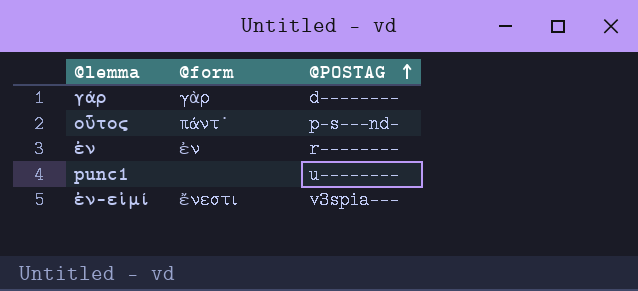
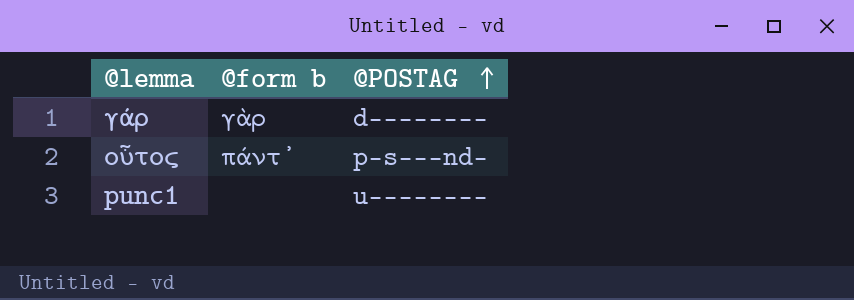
column name: @form -> @form b
row ἐν: ἐν | r-------- -> none
row ἐν-εἰμί: ἔνεστι | v3spia--- -> none

